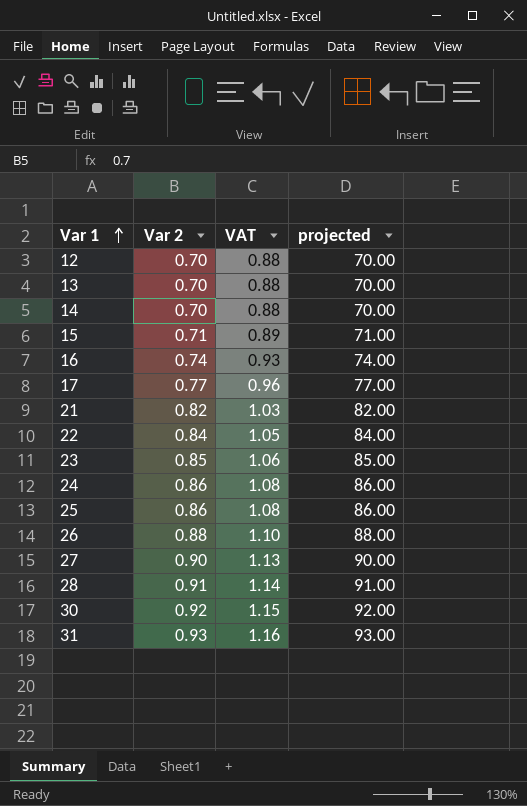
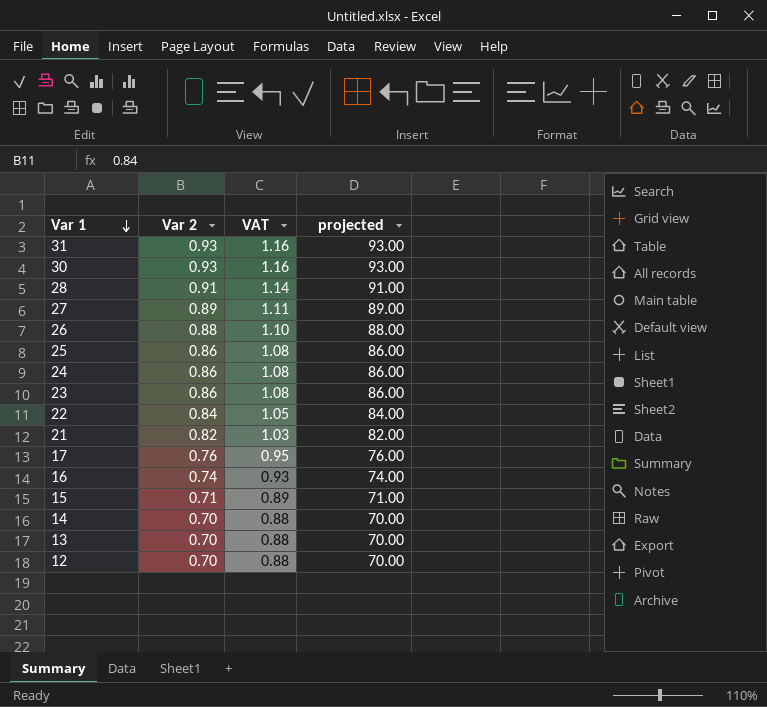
row order: Var 1 ascending -> Var 1 descending
30 | Var 2: 0.92 -> 0.93
30 | VAT: 1.15 -> 1.16
30 | projected: 92.00 -> 93.00
27 | Var 2: 0.90 -> 0.89
27 | VAT: 1.13 -> 1.11
27 | projected: 90.00 -> 89.00
23 | Var 2: 0.85 -> 0.86
23 | VAT: 1.06 -> 1.08
23 | projected: 85.00 -> 86.00
17 | Var 2: 0.77 -> 0.76
17 | VAT: 0.96 -> 0.95
17 | projected: 77.00 -> 76.00

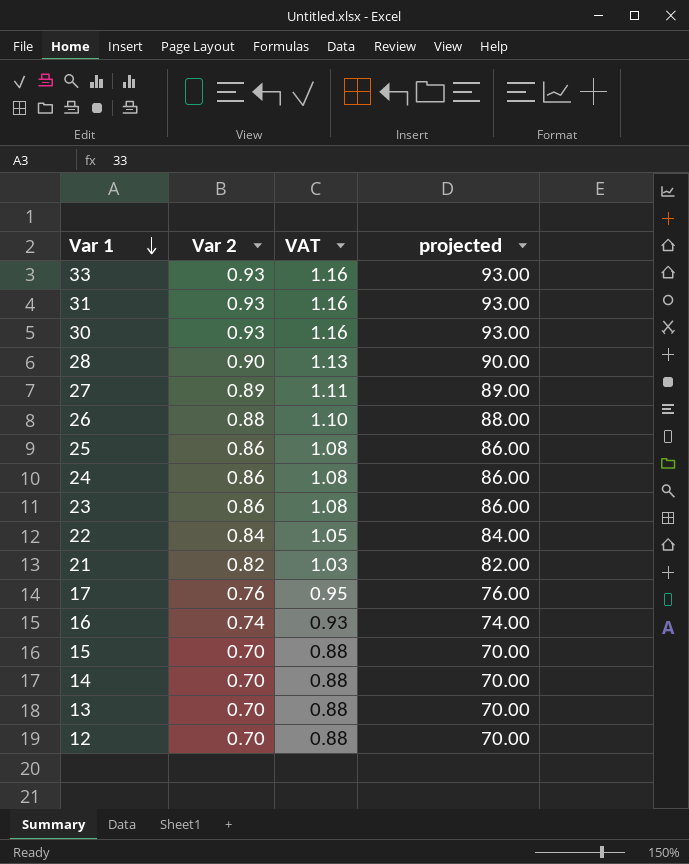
row 33: none -> 0.93 | 1.16 | 93.00
28 | Var 2: 0.91 -> 0.90
28 | VAT: 1.14 -> 1.13
28 | projected: 91.00 -> 90.00
15 | Var 2: 0.71 -> 0.70
15 | VAT: 0.89 -> 0.88
15 | projected: 71.00 -> 70.00

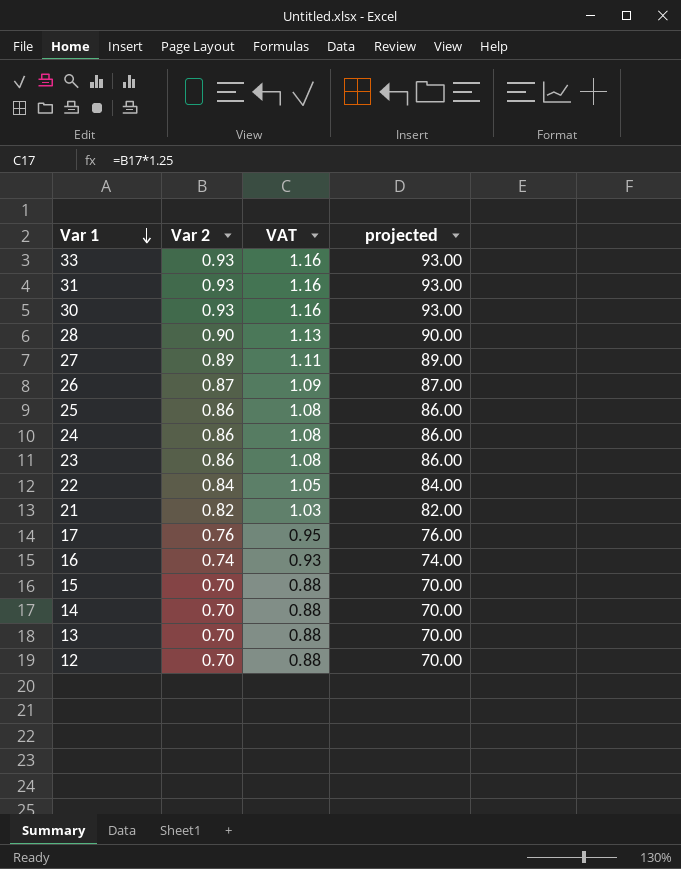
26 | Var 2: 0.88 -> 0.87
26 | VAT: 1.10 -> 1.09
26 | projected: 88.00 -> 87.00

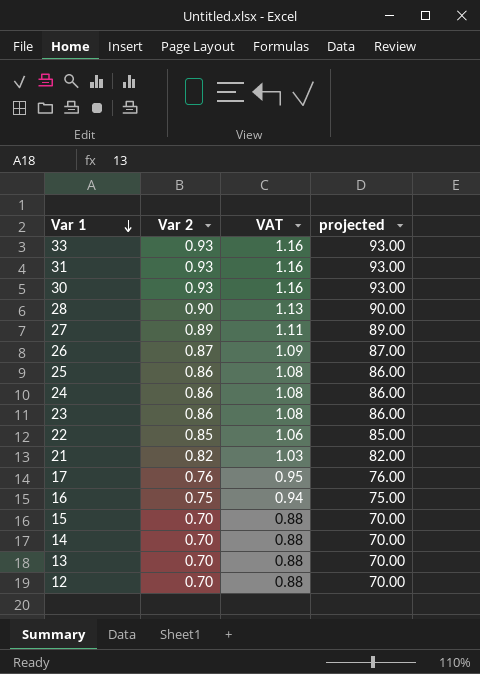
22 | Var 2: 0.84 -> 0.85
22 | VAT: 1.05 -> 1.06
22 | projected: 84.00 -> 85.00
16 | Var 2: 0.74 -> 0.75
16 | VAT: 0.93 -> 0.94
16 | projected: 74.00 -> 75.00

